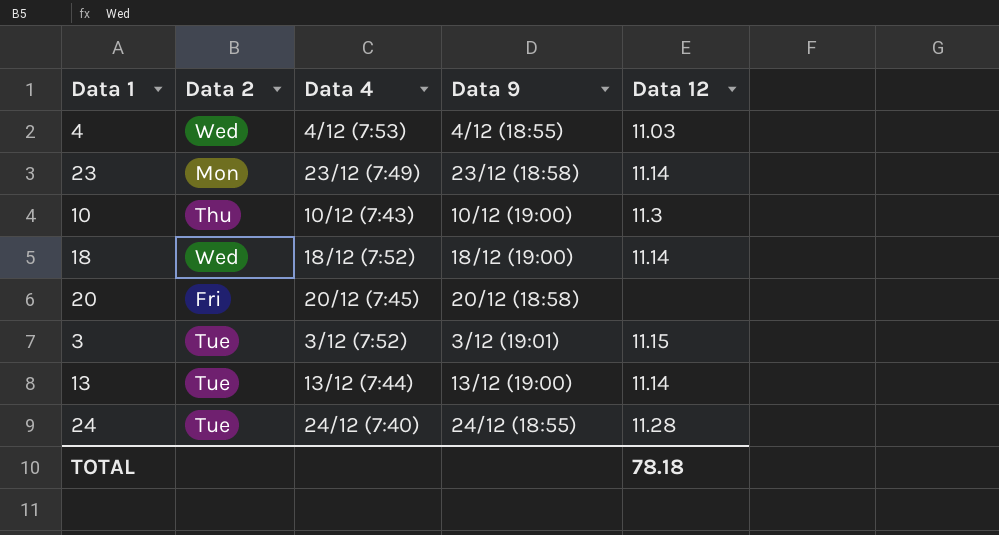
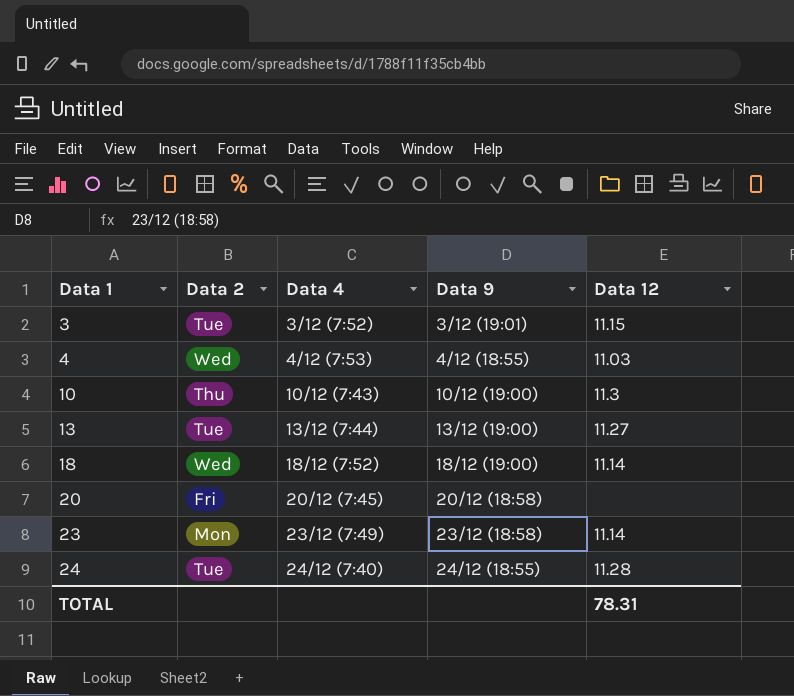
row order: none -> Data 1 ascending
13 | Data 12: 11.14 -> 11.27
TOTAL | Data 12: 78.18 -> 78.31

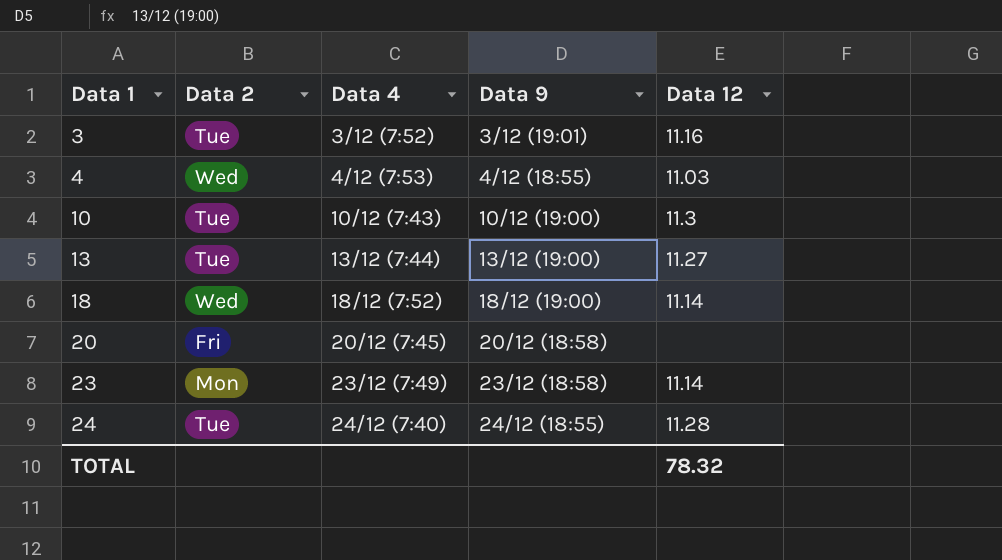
3 | Data 12: 11.15 -> 11.16
10 | Data 2: Thu -> Tue
TOTAL | Data 12: 78.31 -> 78.32

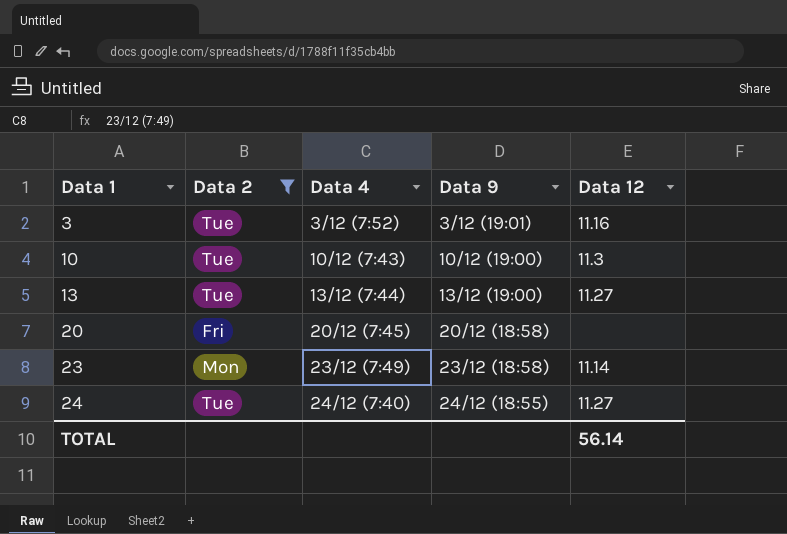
filter: none -> Data 2 != Wed
24 | Data 12: 11.28 -> 11.27
TOTAL | Data 12: 78.32 -> 56.14

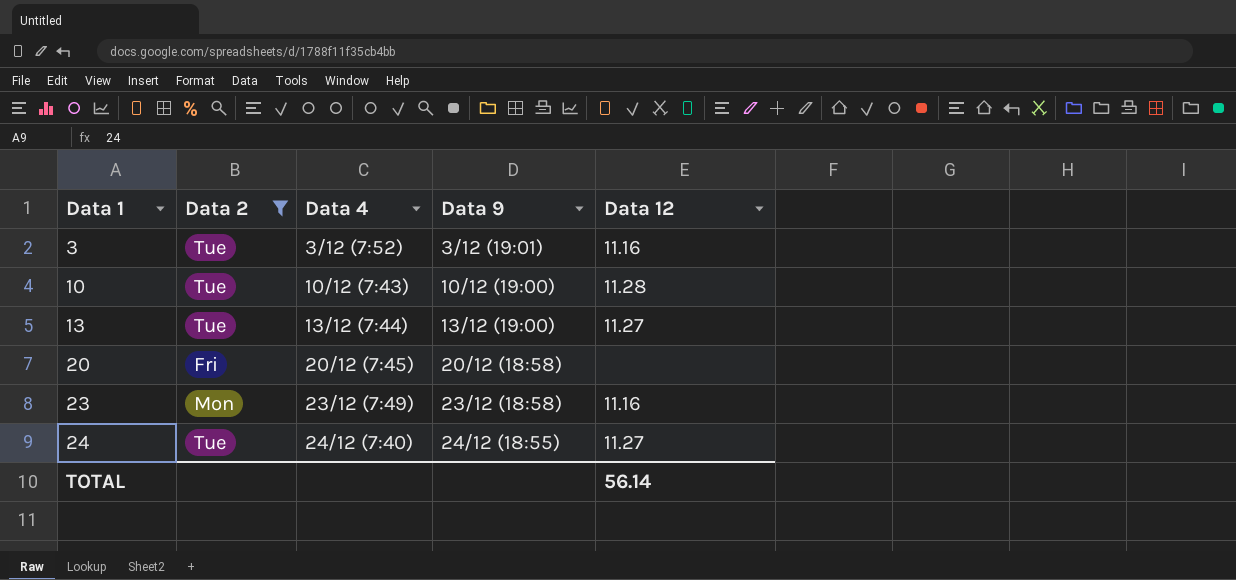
10 | Data 12: 11.3 -> 11.28
23 | Data 12: 11.14 -> 11.16

